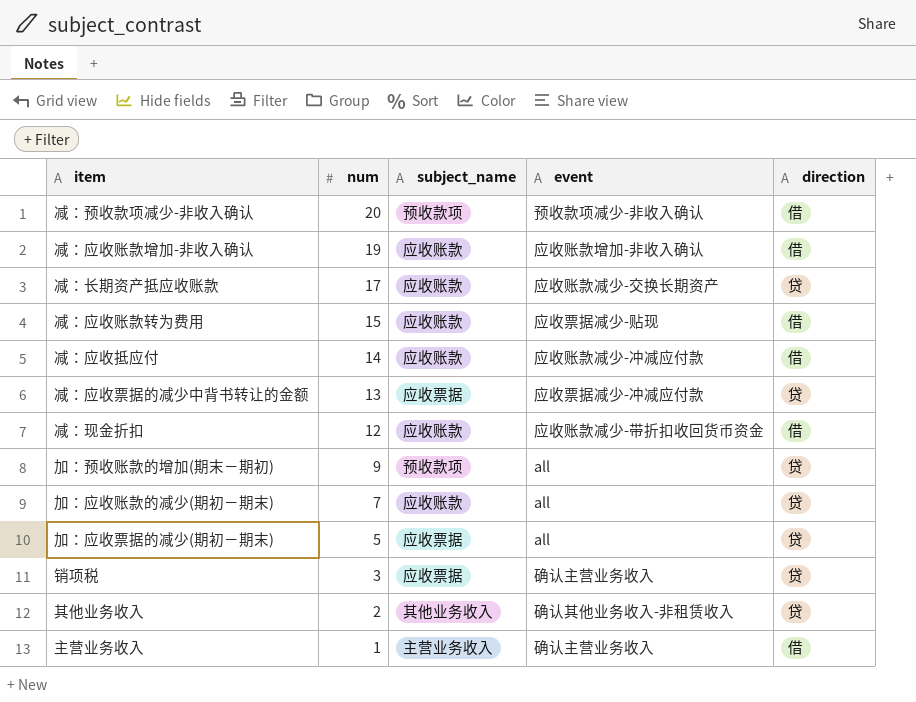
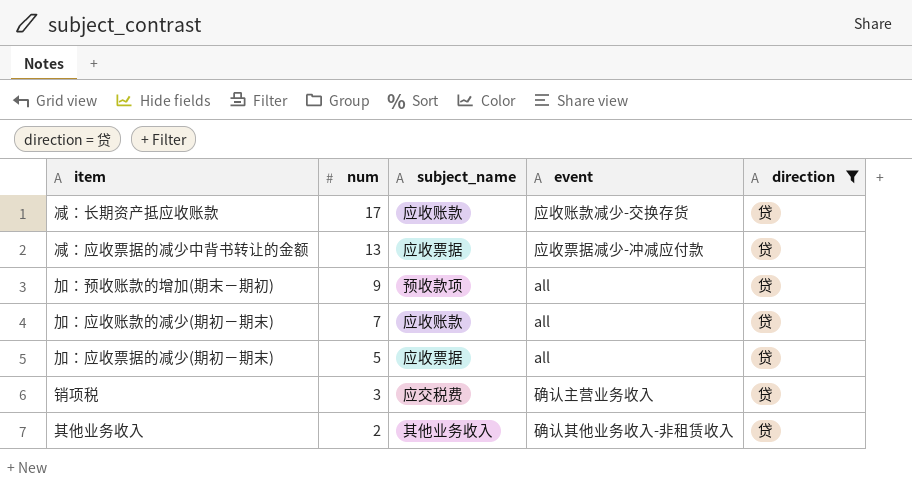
filter: none -> direction = 贷
减：长期资产抵应收账款 | event: 应收账款减少-交换长期资产 -> 应收账款减少-交换存货
销项税 | subject_name: 应收票据 -> 应交税费

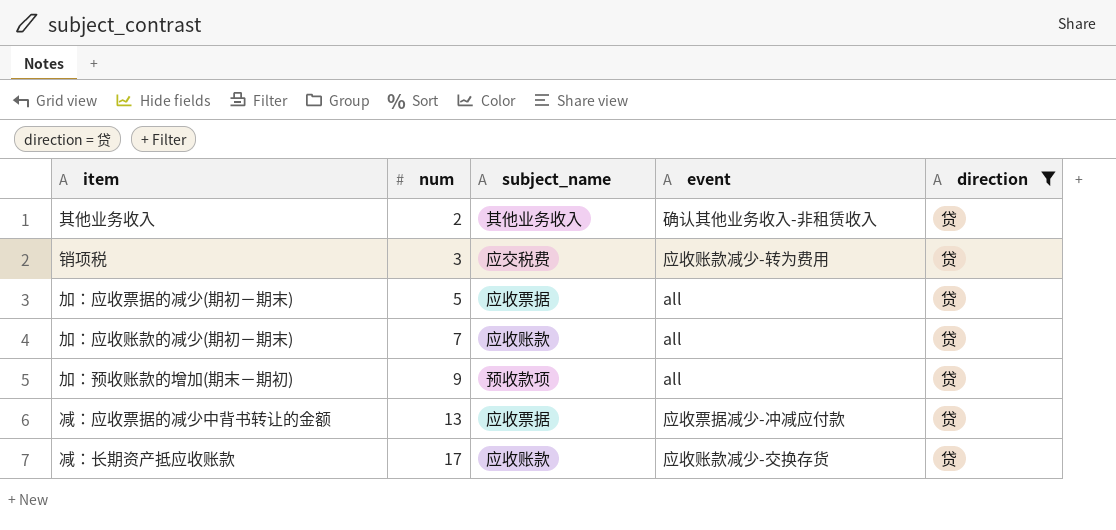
row order: num descending -> num ascending
销项税 | event: 确认主营业务收入 -> 应收账款减少-转为费用

